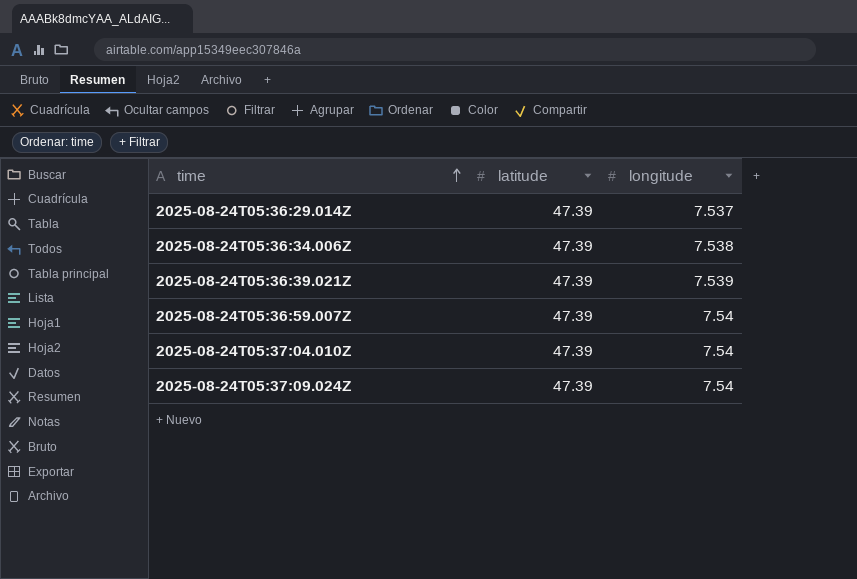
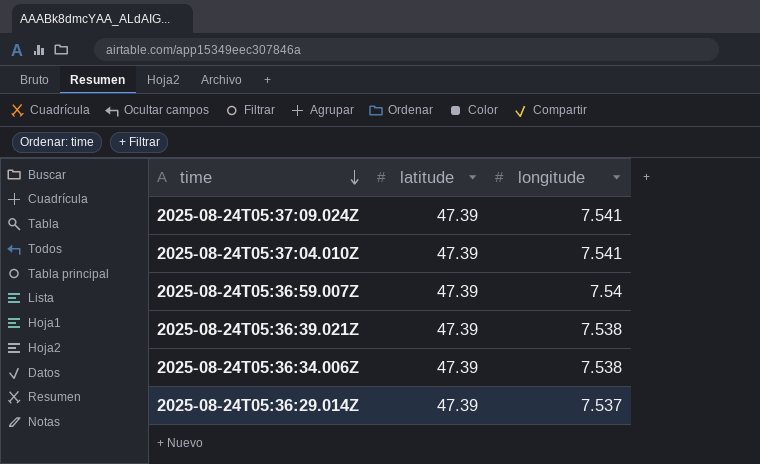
row order: time ascending -> time descending
2025-08-24T05:37:09.024Z | longitude: 7.54 -> 7.541
2025-08-24T05:37:04.010Z | longitude: 7.54 -> 7.541
2025-08-24T05:36:39.021Z | longitude: 7.539 -> 7.538

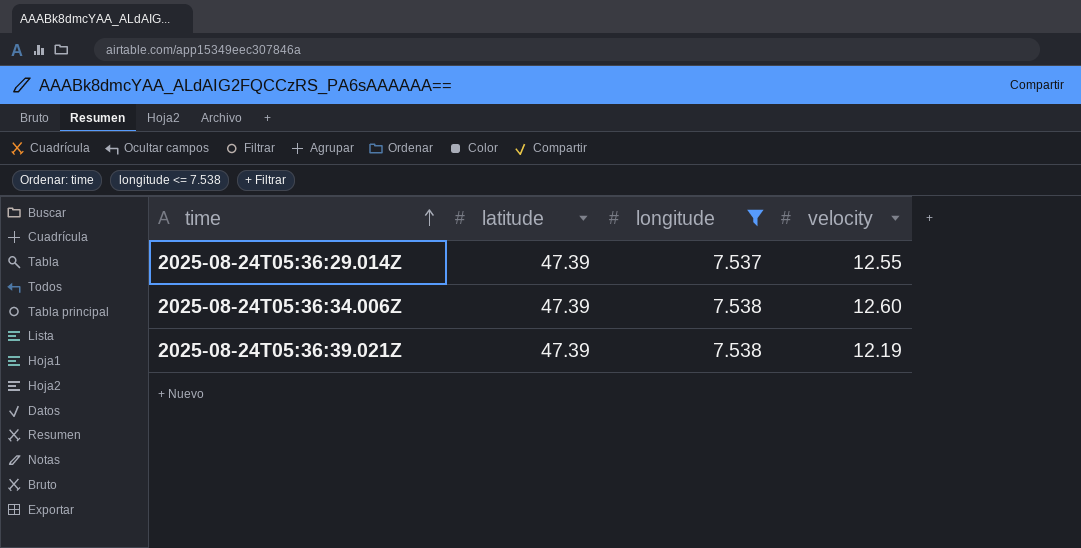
filter: none -> longitude <= 7.538
row order: time descending -> time ascending
column velocity | position: none -> 4

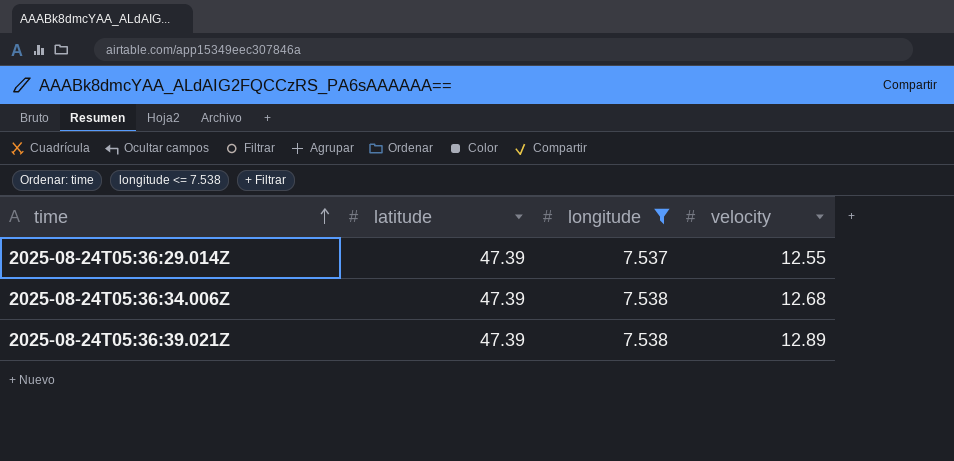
2025-08-24T05:36:34.006Z | velocity: 12.60 -> 12.68
2025-08-24T05:36:39.021Z | velocity: 12.19 -> 12.89

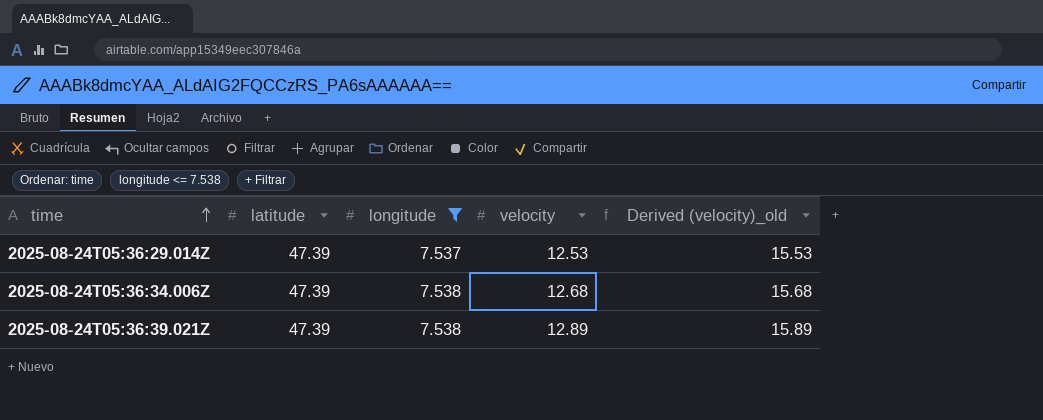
column Derived (velocity)_old | formula: none -> [velocity] + 3
2025-08-24T05:36:29.014Z | velocity: 12.55 -> 12.53

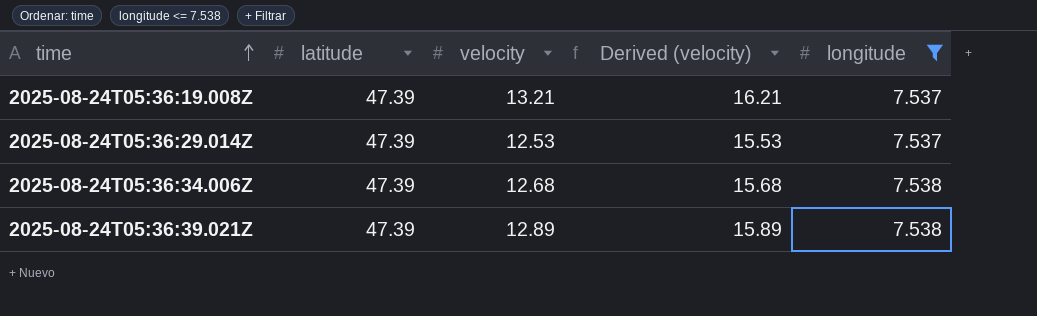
column name: Derived (velocity)_old -> Derived (velocity)
column longitude | position: 3 -> 5
row 2025-08-24T05:36:19.008Z: none -> 47.39 | 13.21 | 16.21 | 7.537

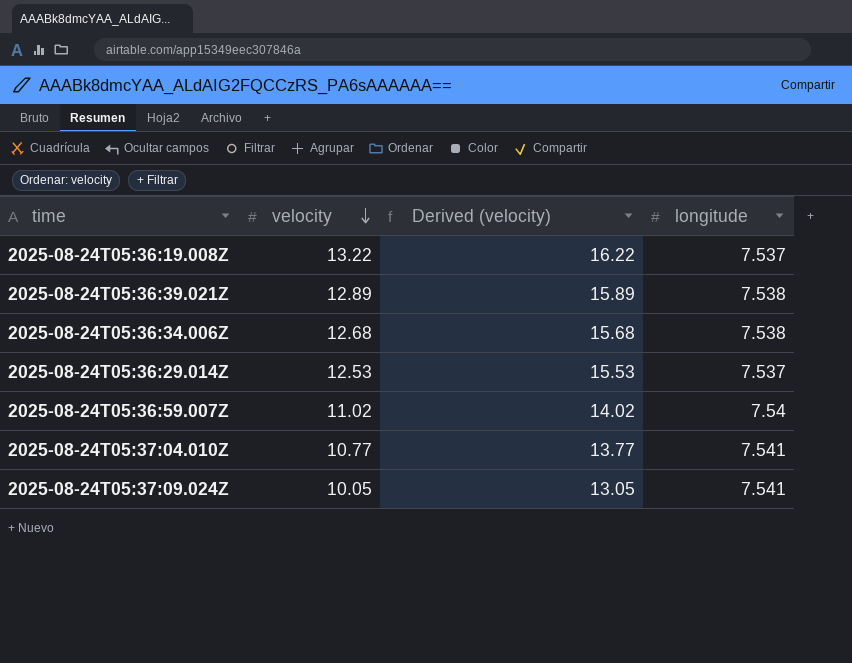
filter: longitude <= 7.538 -> none
row order: time ascending -> velocity descending
column latitude | position: 2 -> none
2025-08-24T05:36:19.008Z | velocity: 13.21 -> 13.22
2025-08-24T05:36:19.008Z | Derived (velocity): 16.21 -> 16.22

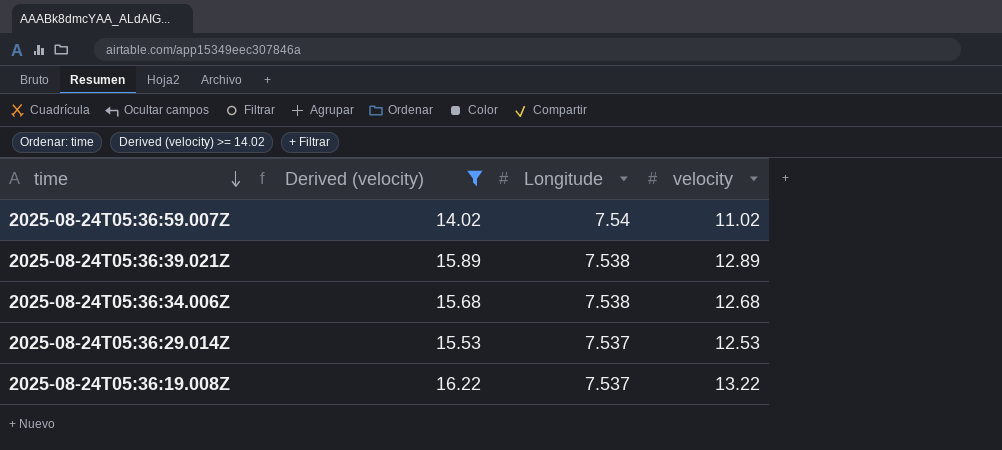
filter: none -> Derived (velocity) >= 14.02
row order: velocity descending -> time descending
column name: longitude -> Longitude
column velocity | position: 2 -> 4

